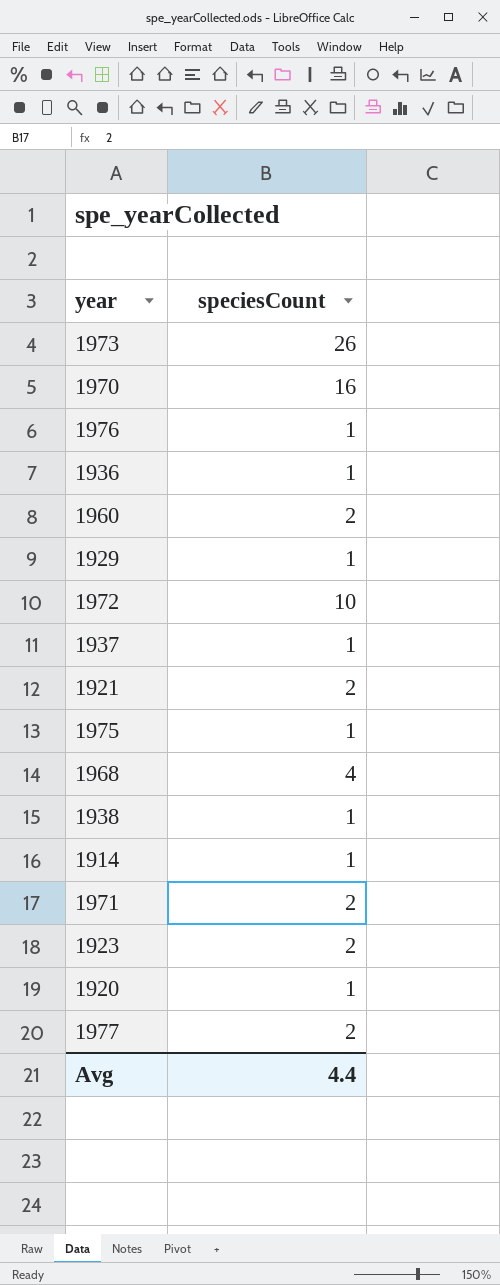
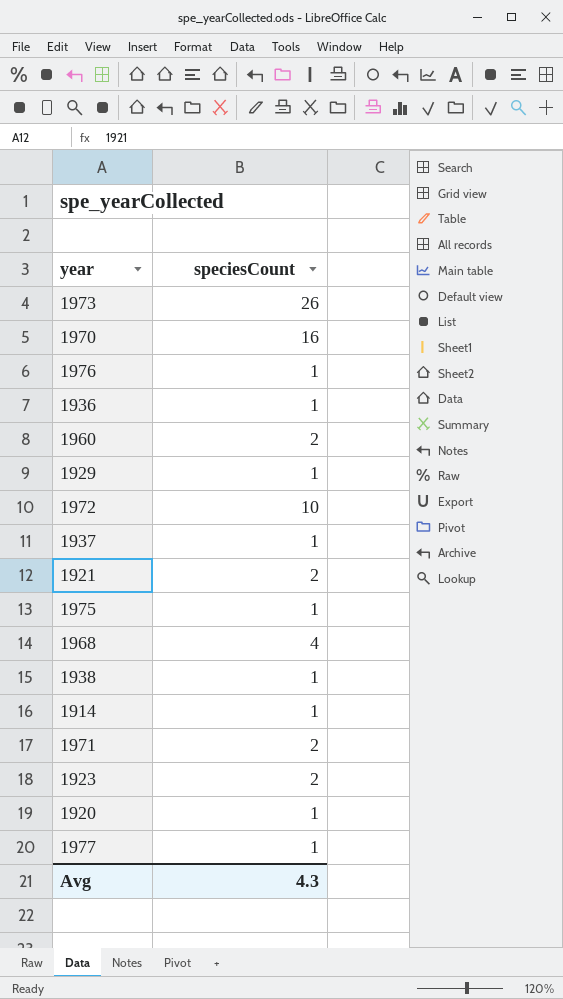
1977 | speciesCount: 2 -> 1
Avg | speciesCount: 4.4 -> 4.3

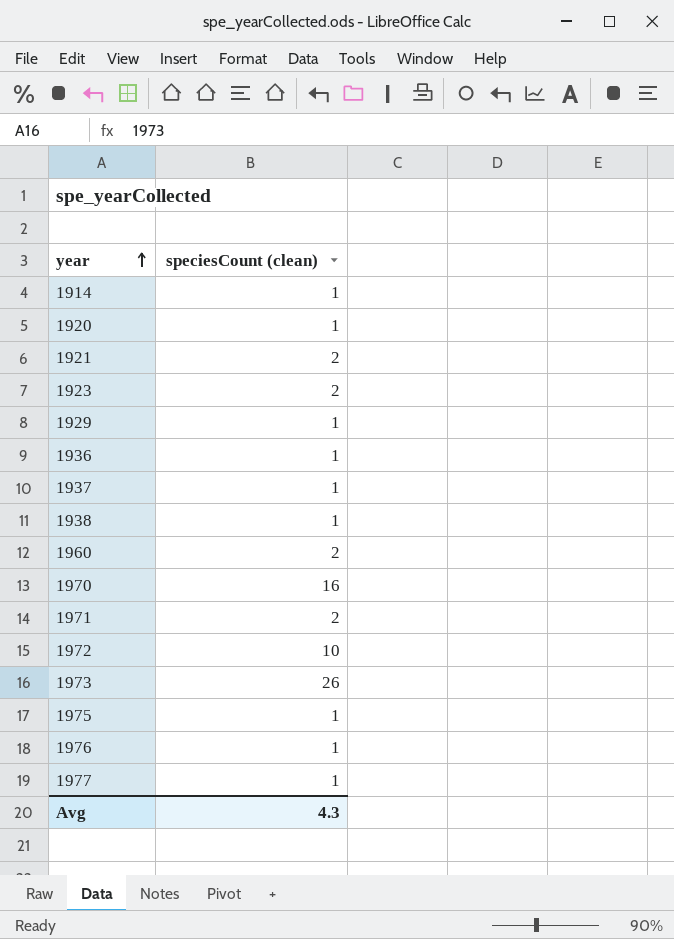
row order: none -> year ascending
column name: speciesCount -> speciesCount (clean)
row 1968: 4 -> none

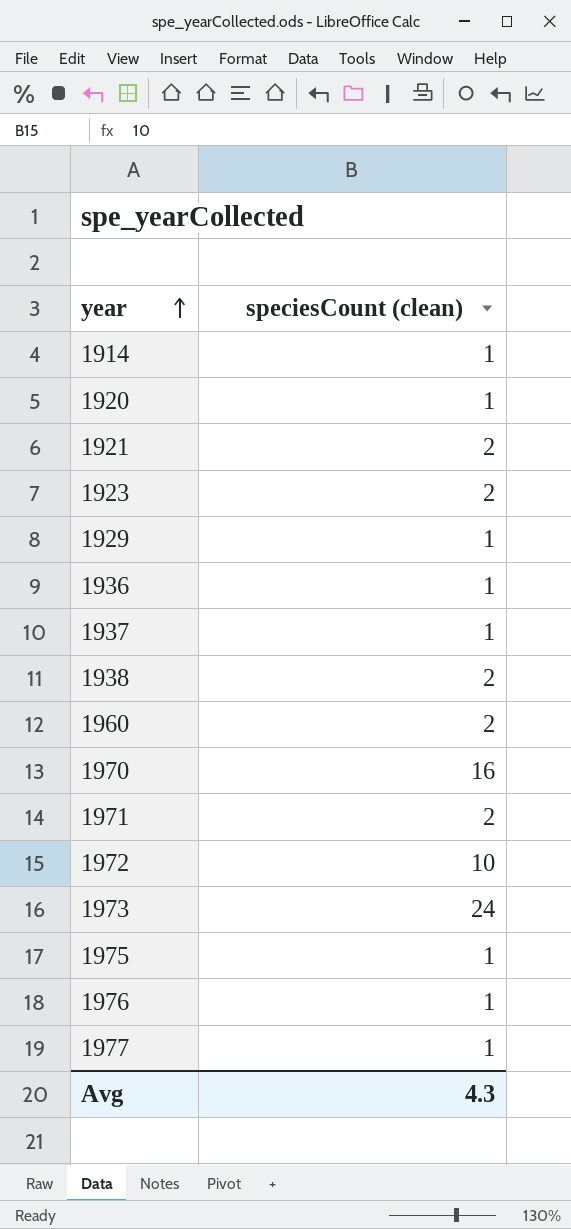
1938 | speciesCount (clean): 1 -> 2
1973 | speciesCount (clean): 26 -> 24

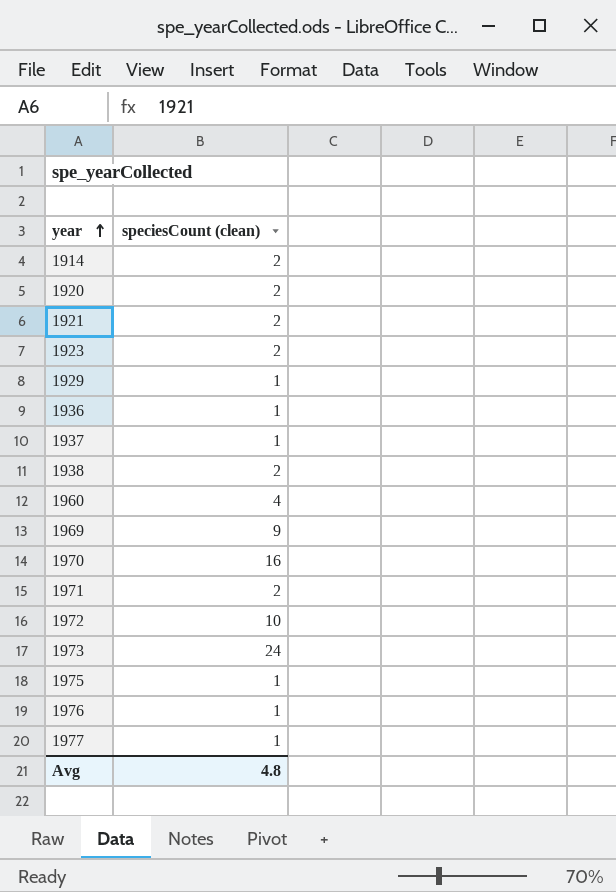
1914 | speciesCount (clean): 1 -> 2
1920 | speciesCount (clean): 1 -> 2
1960 | speciesCount (clean): 2 -> 4
row 1969: none -> 9
Avg | speciesCount (clean): 4.3 -> 4.8

